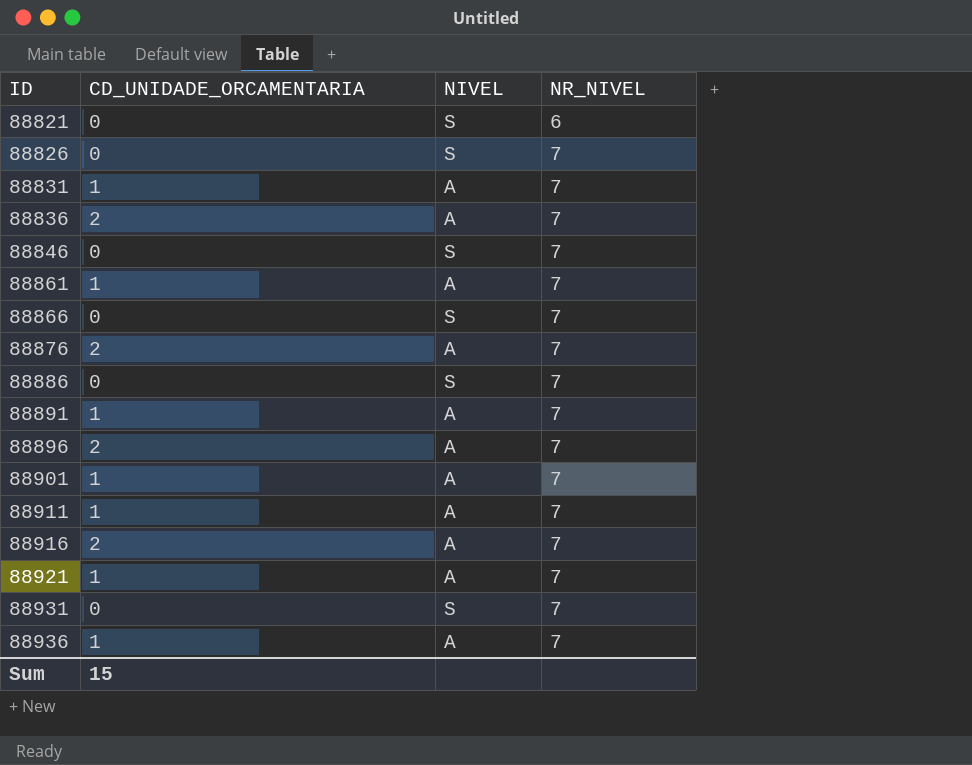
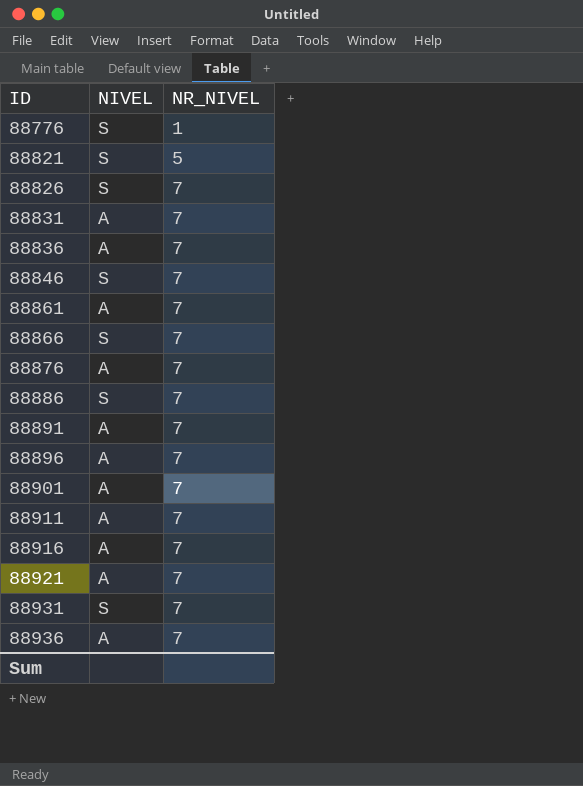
column CD_UNIDADE_ORCAMENTARIA | position: 2 -> none
row 88776: none -> S | 1
88821 | NR_NIVEL: 6 -> 5

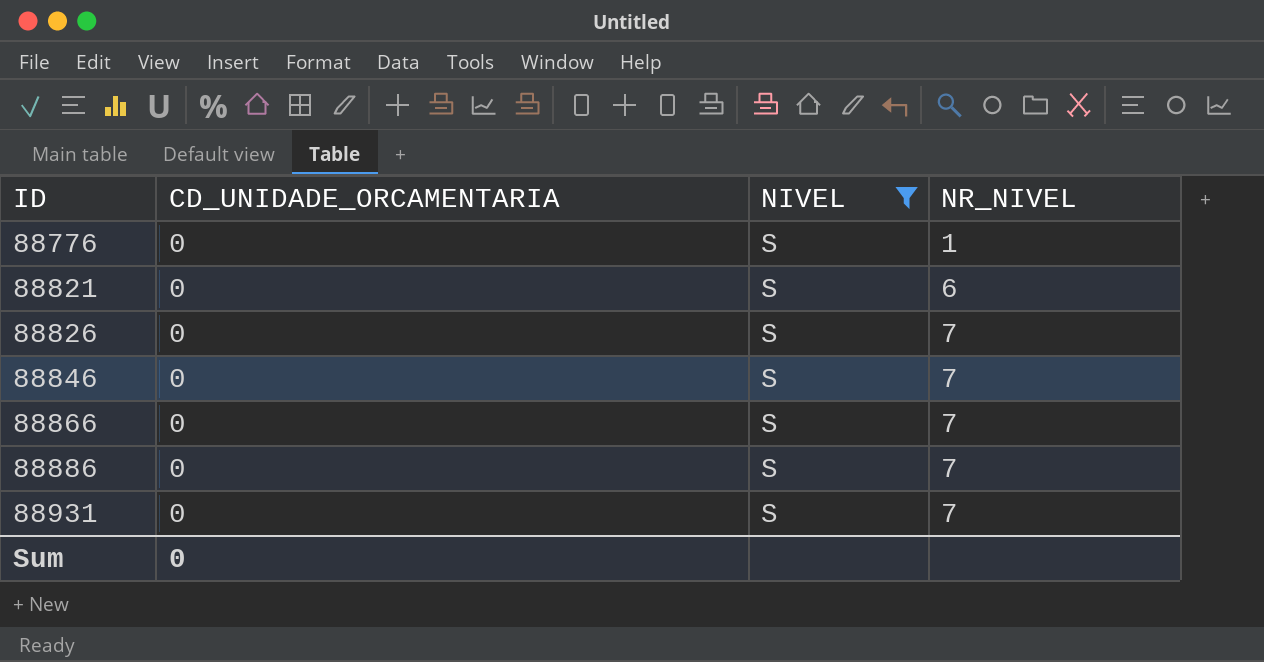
filter: none -> NIVEL = S
column CD_UNIDADE_ORCAMENTARIA | position: none -> 2
88821 | NR_NIVEL: 5 -> 6

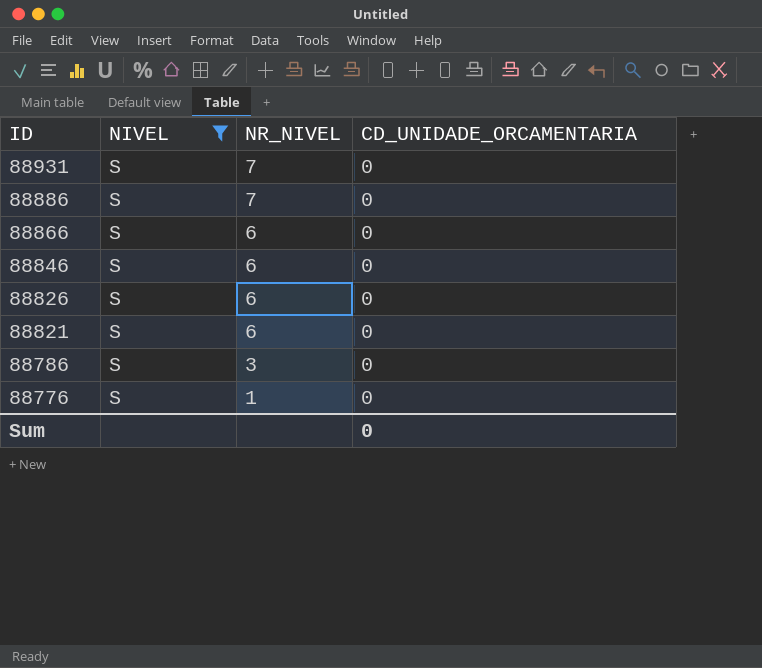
row order: ID ascending -> ID descending
column CD_UNIDADE_ORCAMENTARIA | position: 2 -> 4
88866 | NR_NIVEL: 7 -> 6
88846 | NR_NIVEL: 7 -> 6
88826 | NR_NIVEL: 7 -> 6
row 88786: none -> S | 3 | 0

